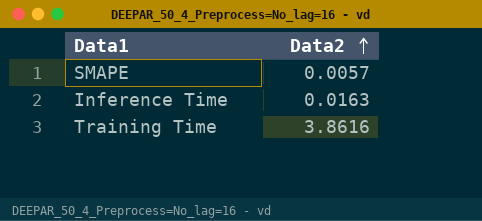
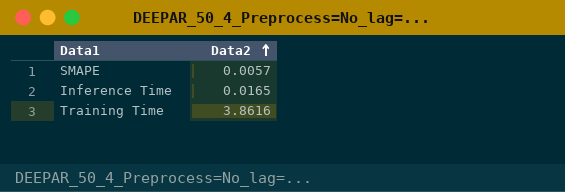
Inference Time | Data2: 0.0163 -> 0.0165

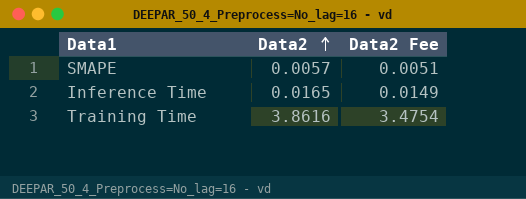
column Data2 Fee | formula: none -> [Data2] * 0.9

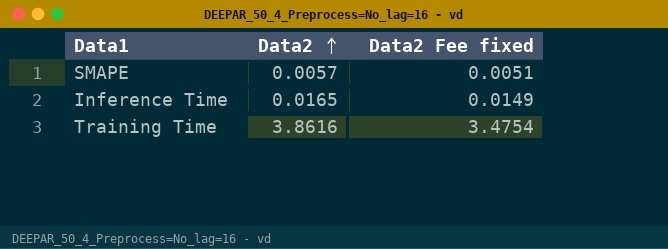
column name: Data2 Fee -> Data2 Fee fixed

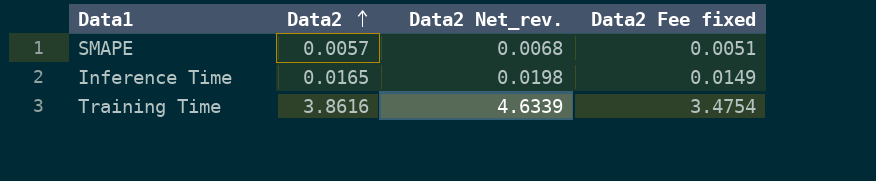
column Data2 Net_rev. | formula: none -> [Data2] * 1.2

